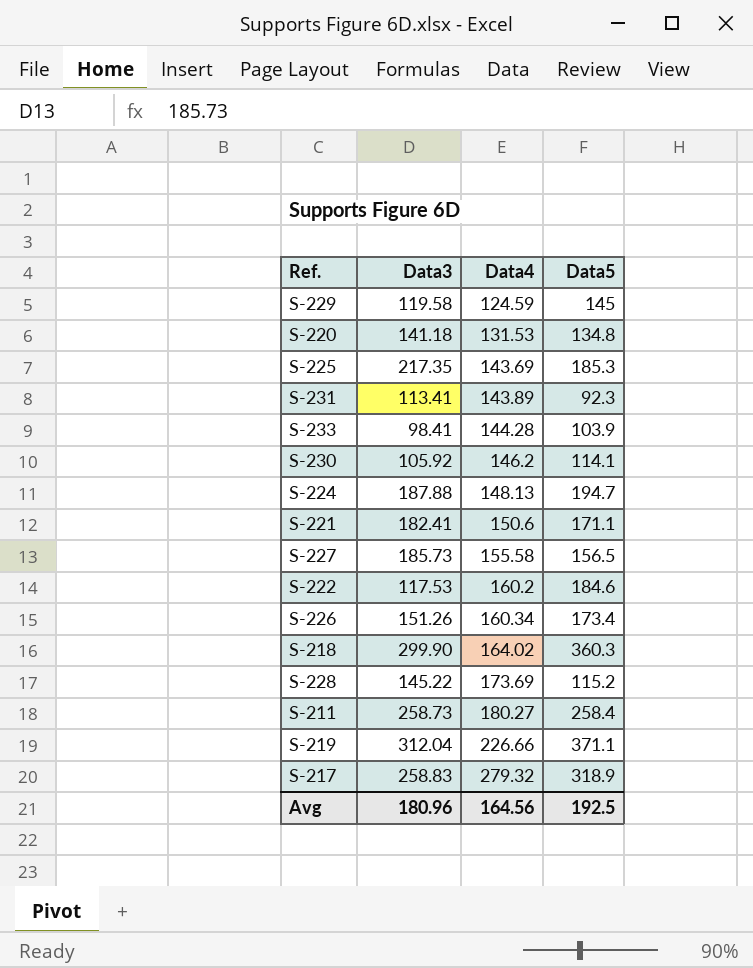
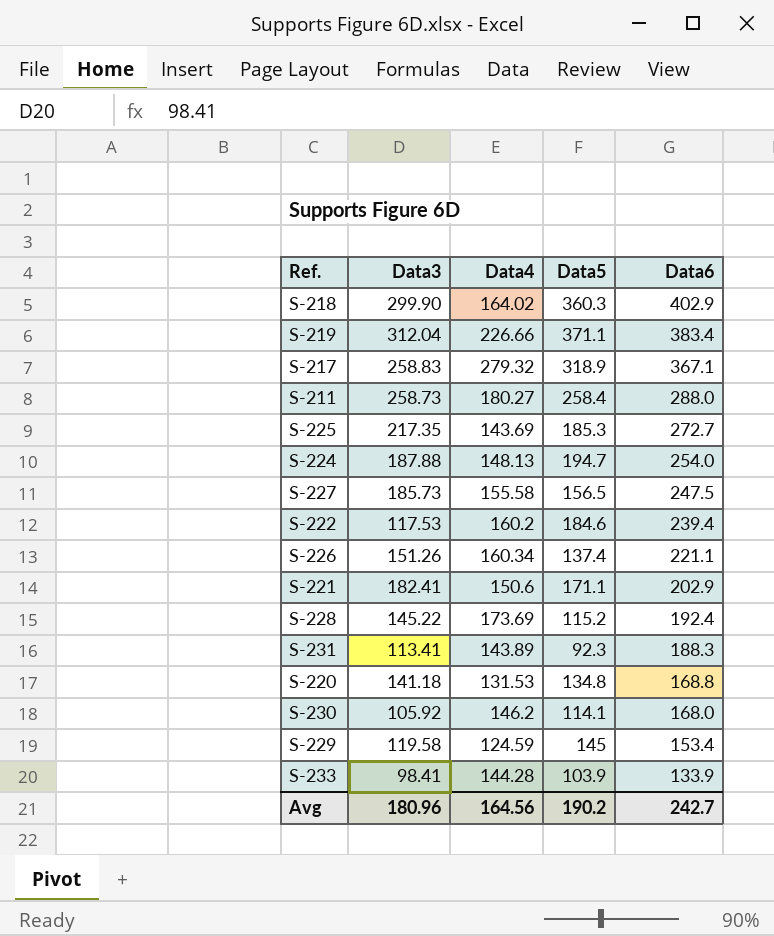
row order: Data4 ascending -> Data6 descending
column Data6 | position: none -> 5
S-226 | Data5: 173.4 -> 137.4
Avg | Data5: 192.5 -> 190.2

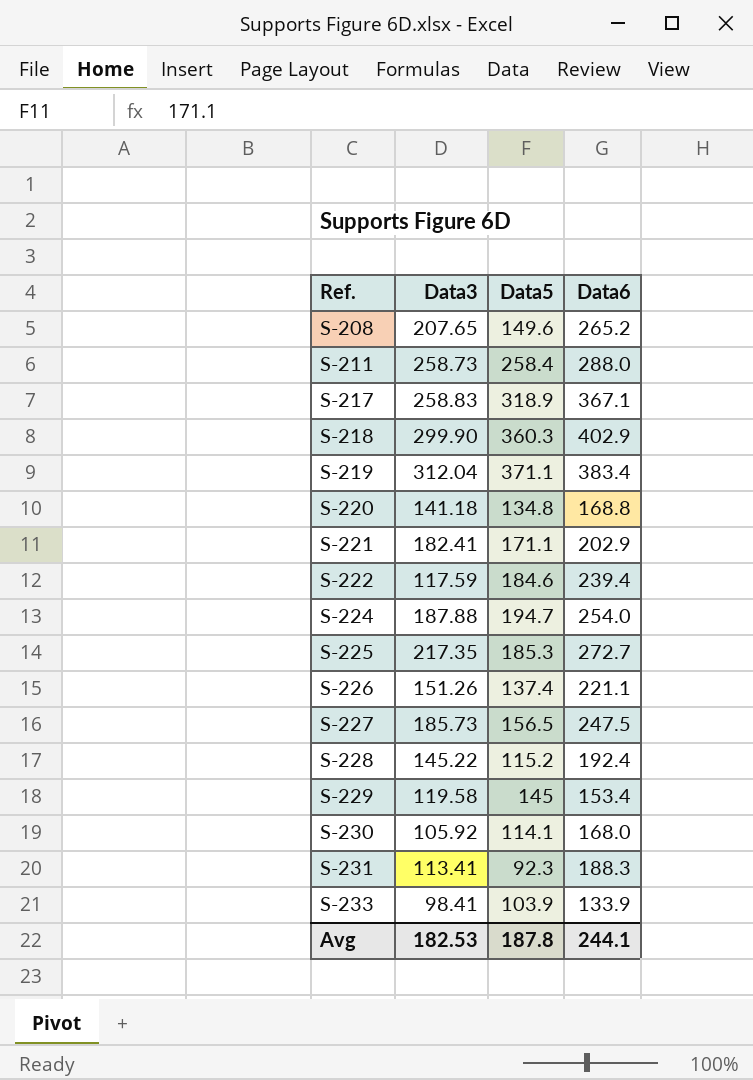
row order: Data6 descending -> Ref. ascending
column Data4 | position: 3 -> none
row S-208: none -> 207.65 | 149.6 | 265.2
S-222 | Data3: 117.53 -> 117.59
Avg | Data3: 180.96 -> 182.53
Avg | Data5: 190.2 -> 187.8
Avg | Data6: 242.7 -> 244.1

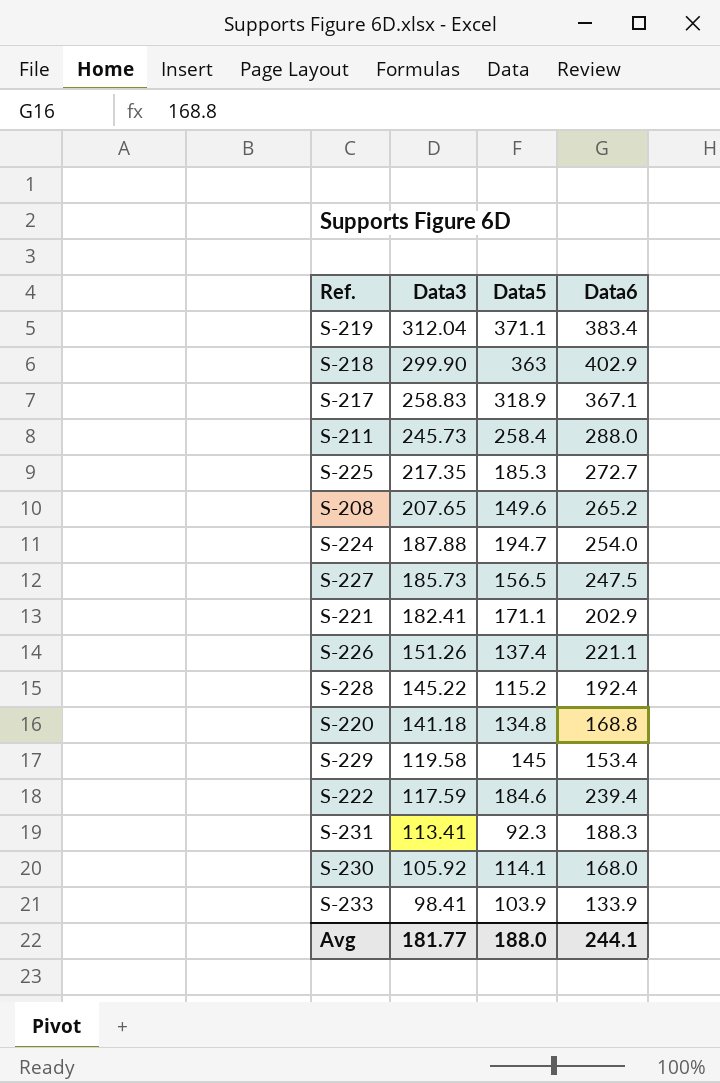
row order: Ref. ascending -> Data3 descending
S-218 | Data5: 360.3 -> 363
S-211 | Data3: 258.73 -> 245.73
Avg | Data3: 182.53 -> 181.77
Avg | Data5: 187.8 -> 188.0

